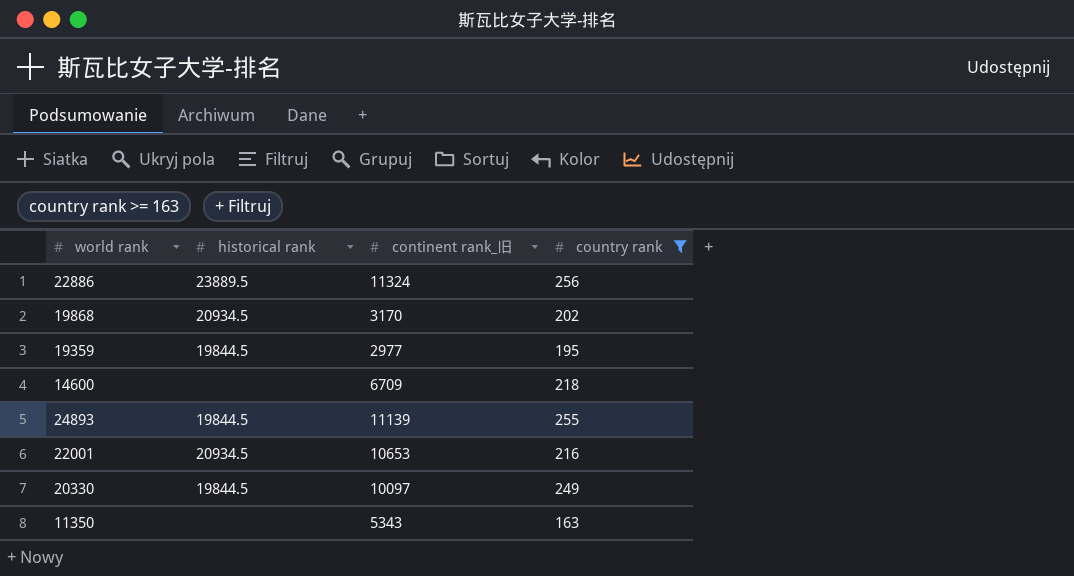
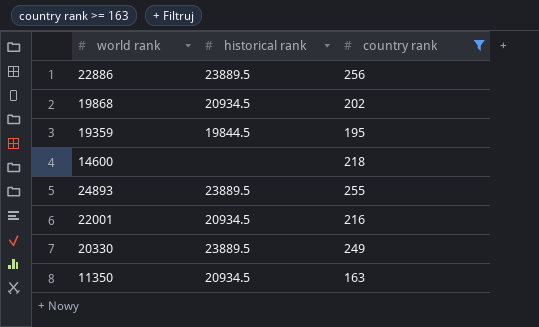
column continent rank_旧 | position: 3 -> none
24893 | historical rank: 19844.5 -> 23889.5
20330 | historical rank: 19844.5 -> 23889.5
11350 | historical rank: none -> 20934.5

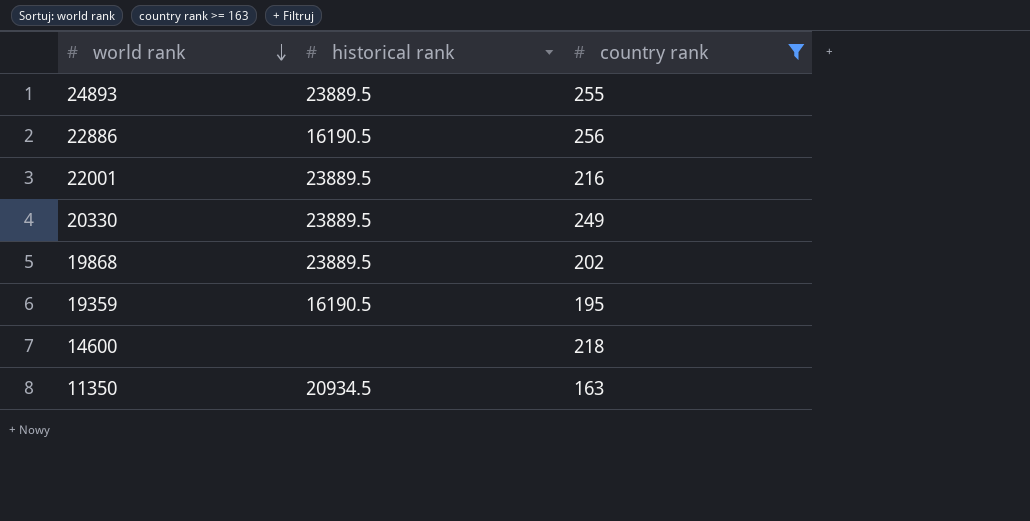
row order: none -> world rank descending
22886 | historical rank: 23889.5 -> 16190.5
22001 | historical rank: 20934.5 -> 23889.5
19868 | historical rank: 20934.5 -> 23889.5
19359 | historical rank: 19844.5 -> 16190.5

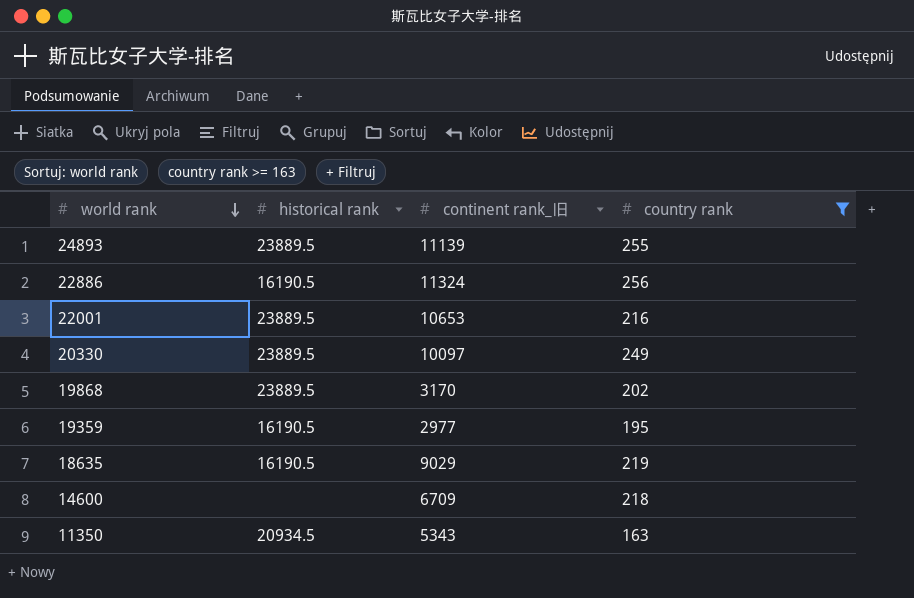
column continent rank_旧 | position: none -> 3
row 18635: none -> 16190.5 | 9029 | 219

